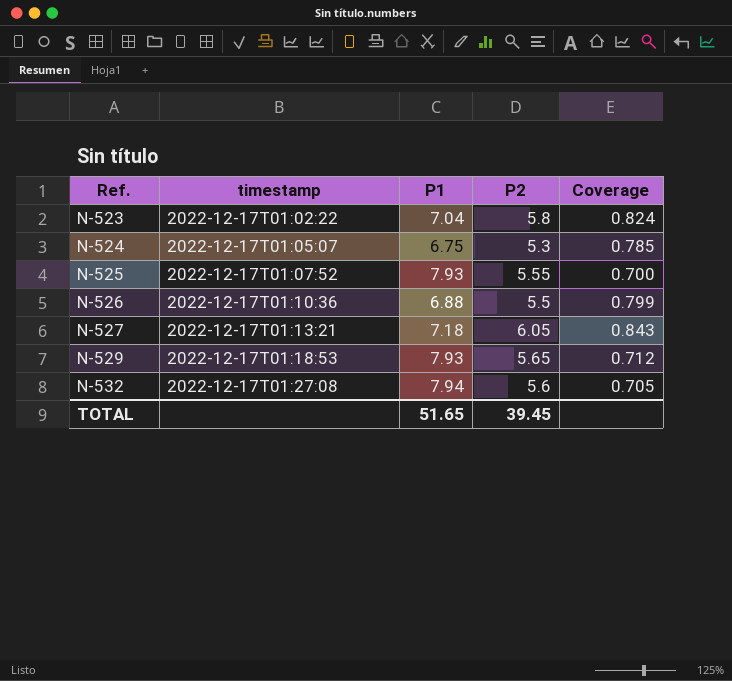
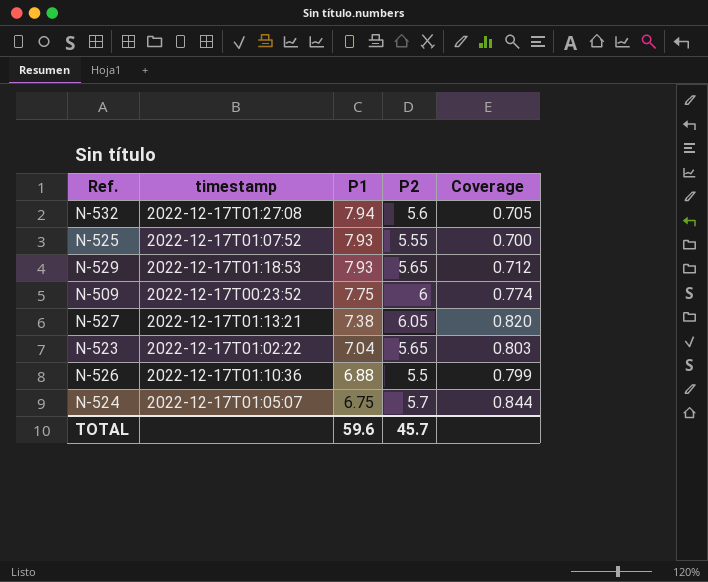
row order: Ref. ascending -> P1 descending
row N-509: none -> 2022-12-17T00:23:52 | 7.75 | 6 | 0.774
N-527 | P1: 7.18 -> 7.38
N-527 | Coverage: 0.843 -> 0.820
N-523 | P2: 5.8 -> 5.65
N-523 | Coverage: 0.824 -> 0.803
N-524 | P2: 5.3 -> 5.7
N-524 | Coverage: 0.785 -> 0.844
TOTAL | P1: 51.65 -> 59.6
TOTAL | P2: 39.45 -> 45.7

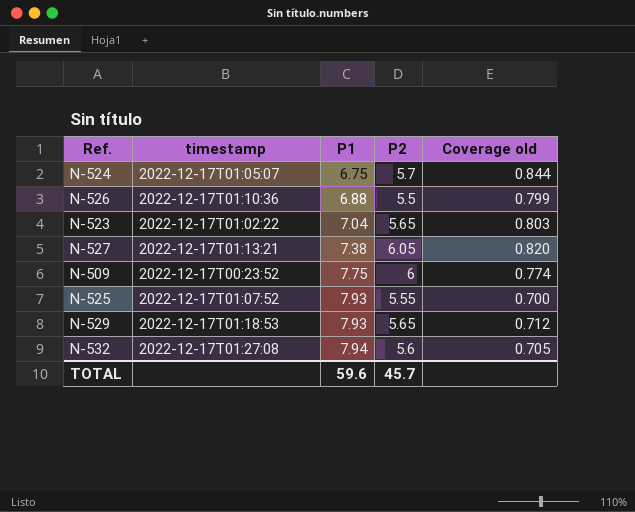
row order: P1 descending -> P1 ascending
column name: Coverage -> Coverage old

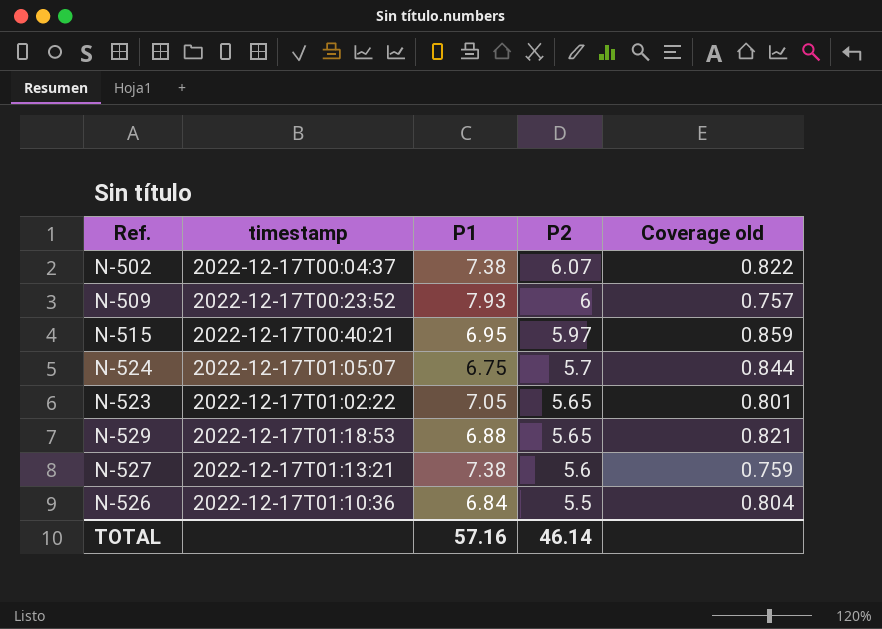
row order: P1 ascending -> P2 descending
row N-525: 2022-12-17T01:07:52 | 7.93 | 5.55 | 0.700 -> none
row N-532: 2022-12-17T01:27:08 | 7.94 | 5.6 | 0.705 -> none
row N-502: none -> 2022-12-17T00:04:37 | 7.38 | 6.07 | 0.822
N-509 | P1: 7.75 -> 7.93
N-509 | Coverage old: 0.774 -> 0.757
row N-515: none -> 2022-12-17T00:40:21 | 6.95 | 5.97 | 0.859
N-523 | P1: 7.04 -> 7.05
N-523 | Coverage old: 0.803 -> 0.801
N-529 | P1: 7.93 -> 6.88
N-529 | Coverage old: 0.712 -> 0.821
N-527 | P2: 6.05 -> 5.6
N-527 | Coverage old: 0.820 -> 0.759
N-526 | P1: 6.88 -> 6.84
N-526 | Coverage old: 0.799 -> 0.804
TOTAL | P1: 59.6 -> 57.16
TOTAL | P2: 45.7 -> 46.14

